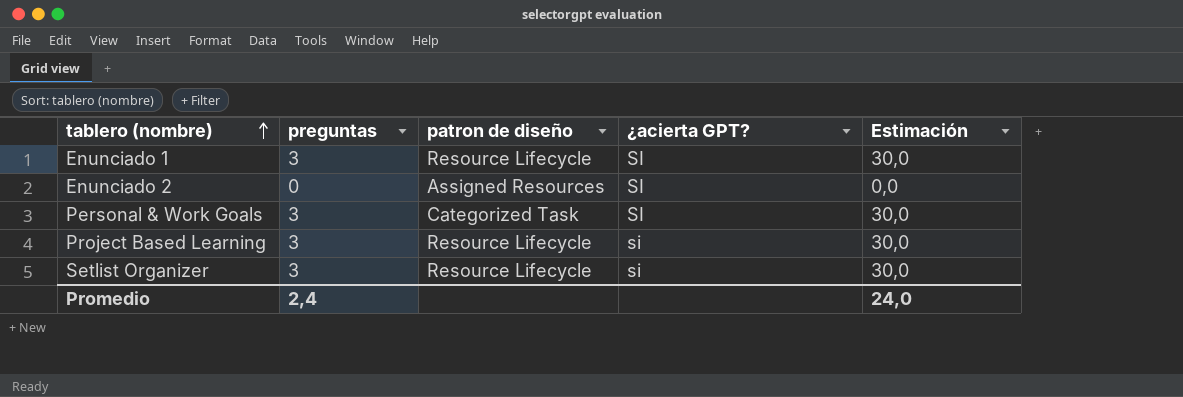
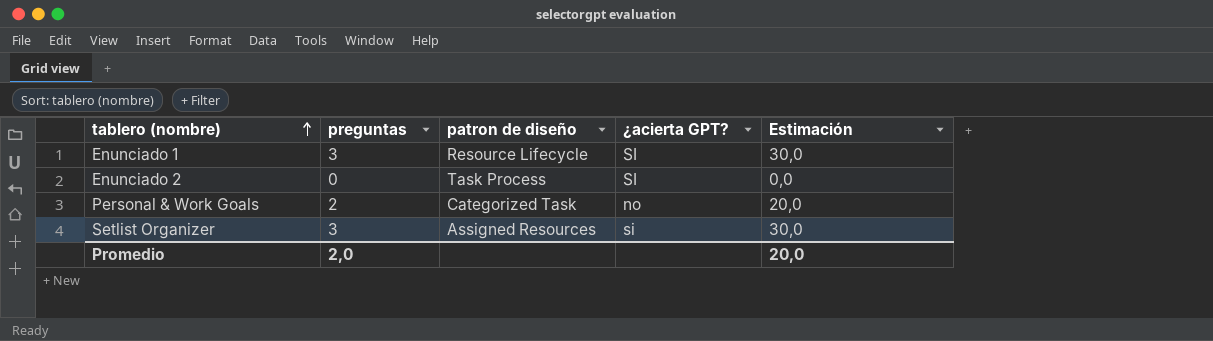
row Project Based Learning: 3 | Resource Lifecycle | si | 30,0 -> none
Enunciado 2 | patron de diseño: Assigned Resources -> Task Process
Personal & Work Goals | preguntas: 3 -> 2
Personal & Work Goals | ¿acierta GPT?: SI -> no
Personal & Work Goals | Estimación: 30,0 -> 20,0
Setlist Organizer | patron de diseño: Resource Lifecycle -> Assigned Resources
Promedio | preguntas: 2,4 -> 2,0
Promedio | Estimación: 24,0 -> 20,0

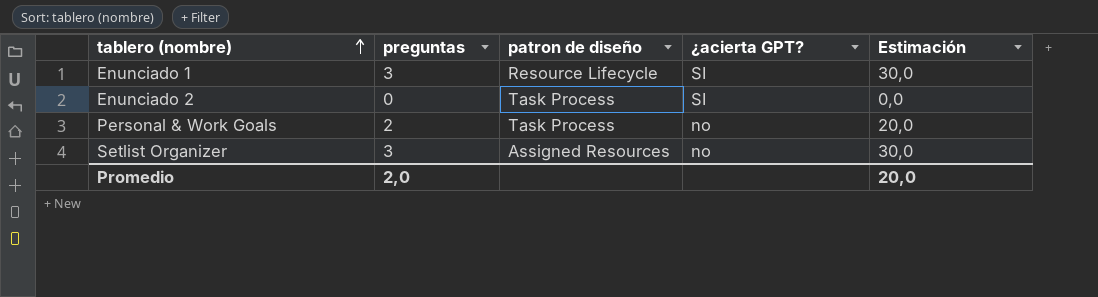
Personal & Work Goals | patron de diseño: Categorized Task -> Task Process
Setlist Organizer | ¿acierta GPT?: si -> no

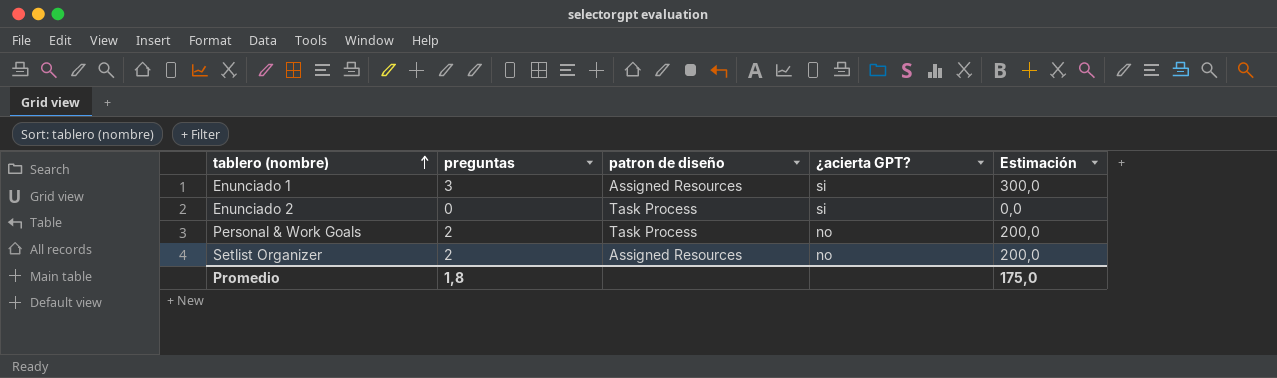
column Estimación | formula: [preguntas] * 10 -> [preguntas] * 100
Enunciado 1 | patron de diseño: Resource Lifecycle -> Assigned Resources
Enunciado 1 | ¿acierta GPT?: SI -> si
Enunciado 2 | ¿acierta GPT?: SI -> si
Setlist Organizer | preguntas: 3 -> 2
Promedio | preguntas: 2,0 -> 1,8
Promedio | Estimación: 20,0 -> 175,0

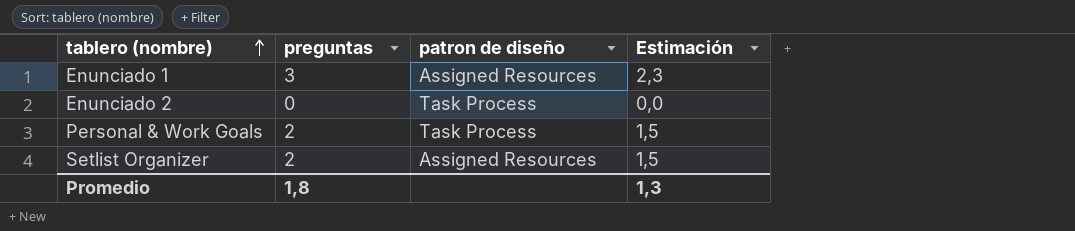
column ¿acierta GPT? | position: 4 -> none
column Estimación | formula: [preguntas] * 100 -> [preguntas] * 0,75
Promedio | Estimación: 175,0 -> 1,3

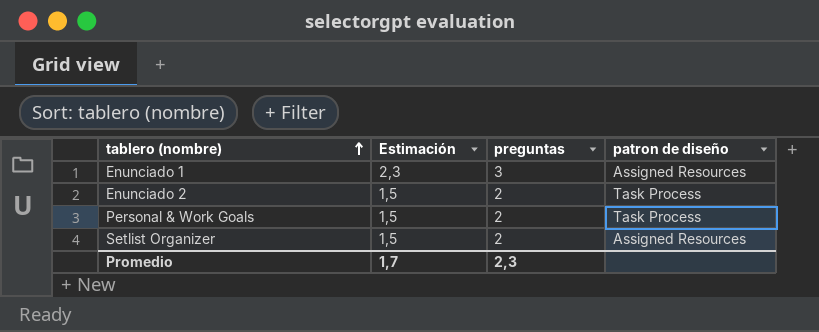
column Estimación | position: 4 -> 2
Enunciado 2 | Estimación: 0,0 -> 1,5
Enunciado 2 | preguntas: 0 -> 2
Promedio | Estimación: 1,3 -> 1,7
Promedio | preguntas: 1,8 -> 2,3

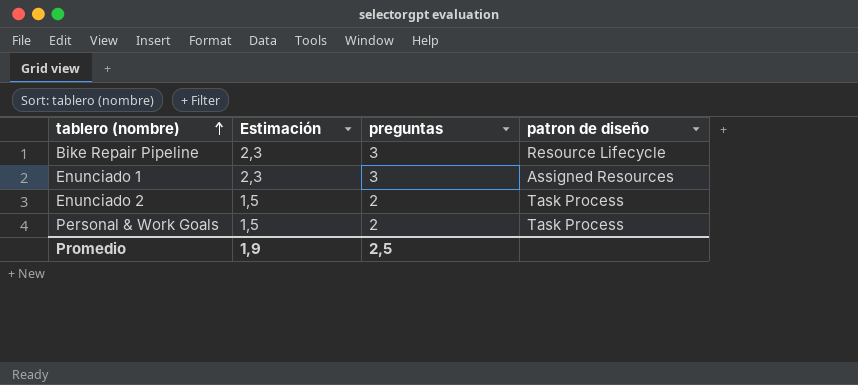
row Setlist Organizer: 1,5 | 2 | Assigned Resources -> none
row Bike Repair Pipeline: none -> 2,3 | 3 | Resource Lifecycle
Promedio | Estimación: 1,7 -> 1,9
Promedio | preguntas: 2,3 -> 2,5

